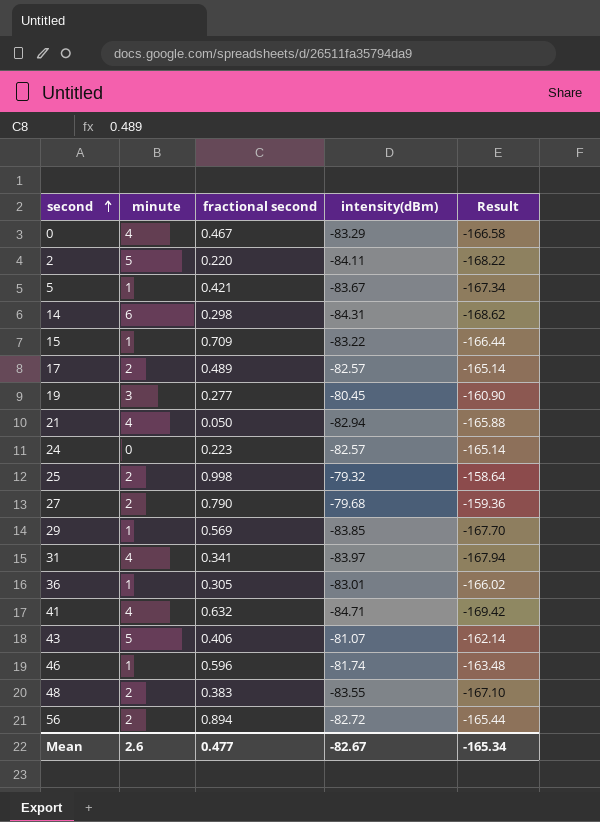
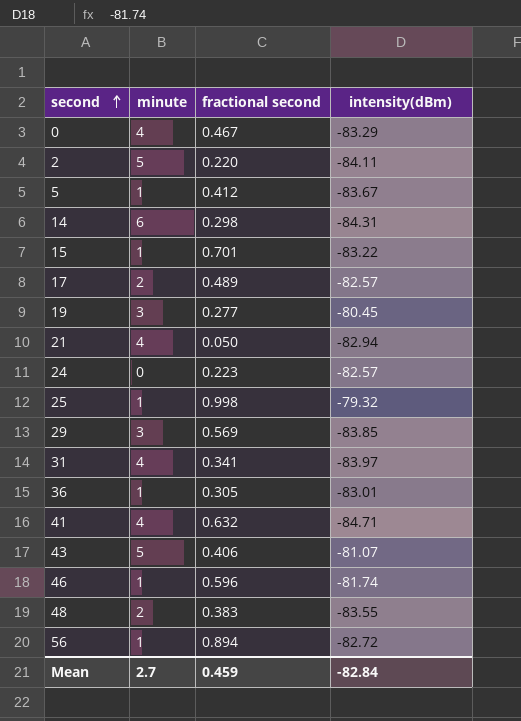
column Result | formula: [intensity(dBm)] * 2 -> none
row 27: 2 | 0.790 | -79.68 | -159.36 -> none
5 | fractional second: 0.421 -> 0.412
15 | fractional second: 0.709 -> 0.701
25 | minute: 2 -> 1
29 | minute: 1 -> 3
56 | minute: 2 -> 1
Mean | minute: 2.6 -> 2.7
Mean | fractional second: 0.477 -> 0.459
Mean | intensity(dBm): -82.67 -> -82.84

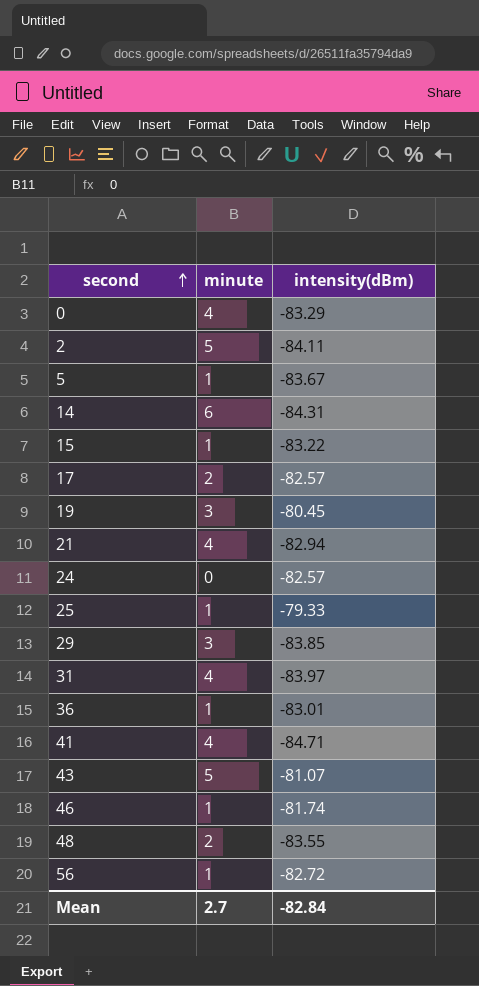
column fractional second | position: 3 -> none
25 | intensity(dBm): -79.32 -> -79.33

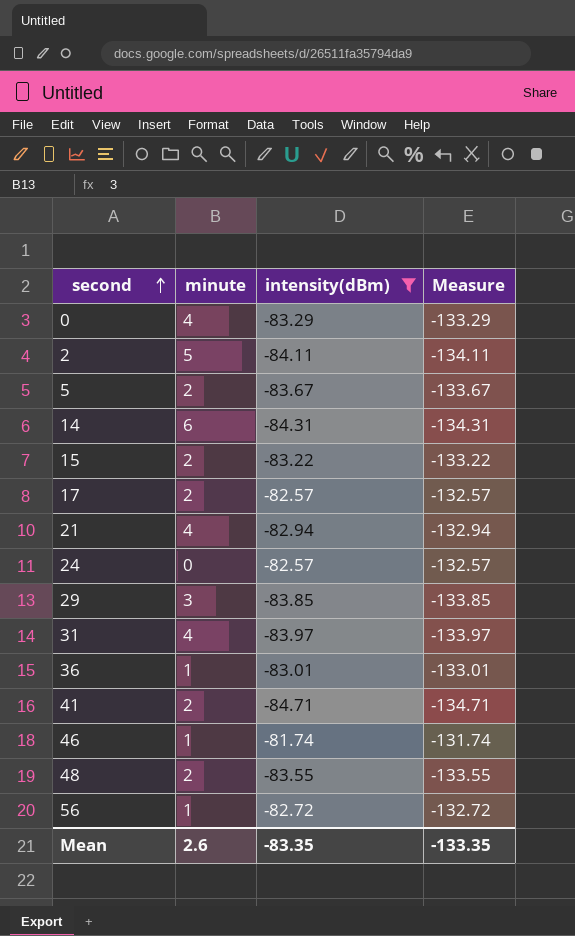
filter: none -> intensity(dBm) <= -81.74
column Measure | formula: none -> [intensity(dBm)] - 50
5 | minute: 1 -> 2
15 | minute: 1 -> 2
41 | minute: 4 -> 2
Mean | minute: 2.7 -> 2.6
Mean | intensity(dBm): -82.84 -> -83.35

